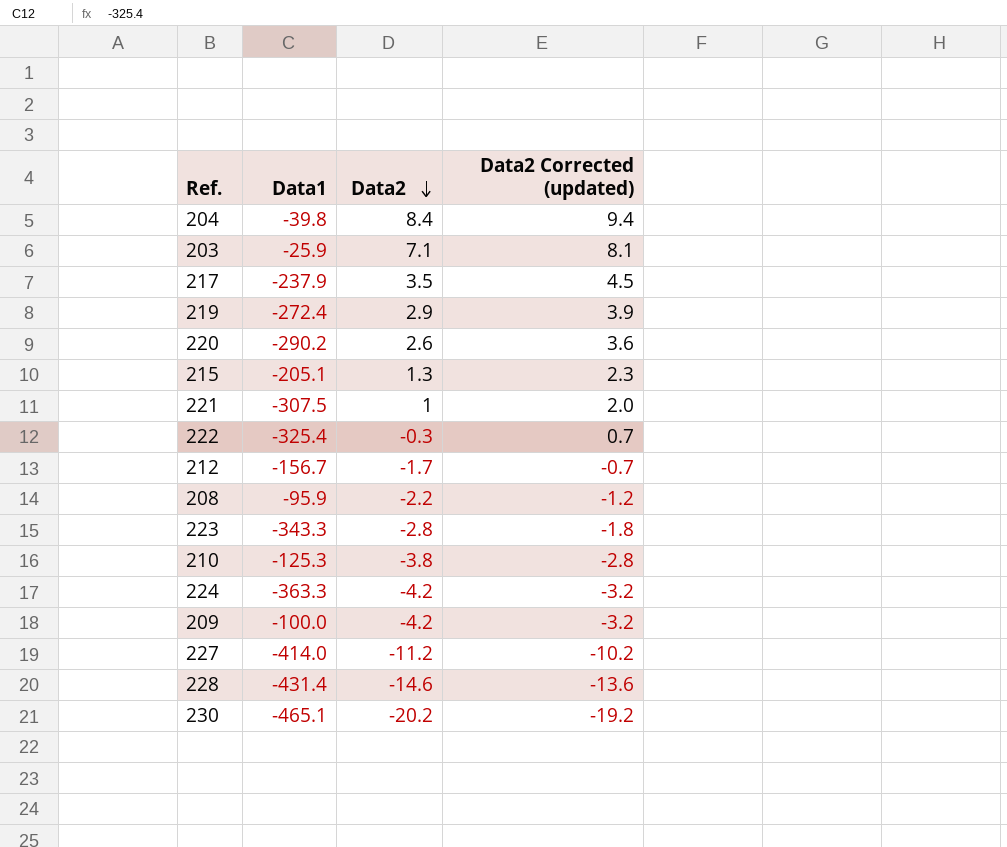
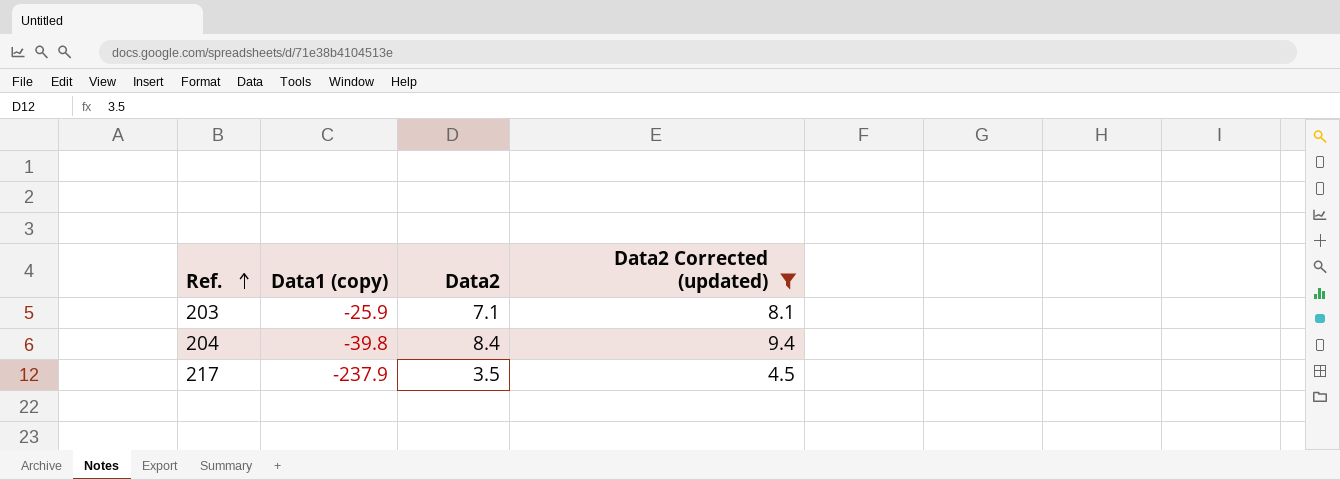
filter: none -> Data2 Corrected (updated) >= 4.5
row order: Data2 descending -> Ref. ascending
column name: Data1 -> Data1 (copy)

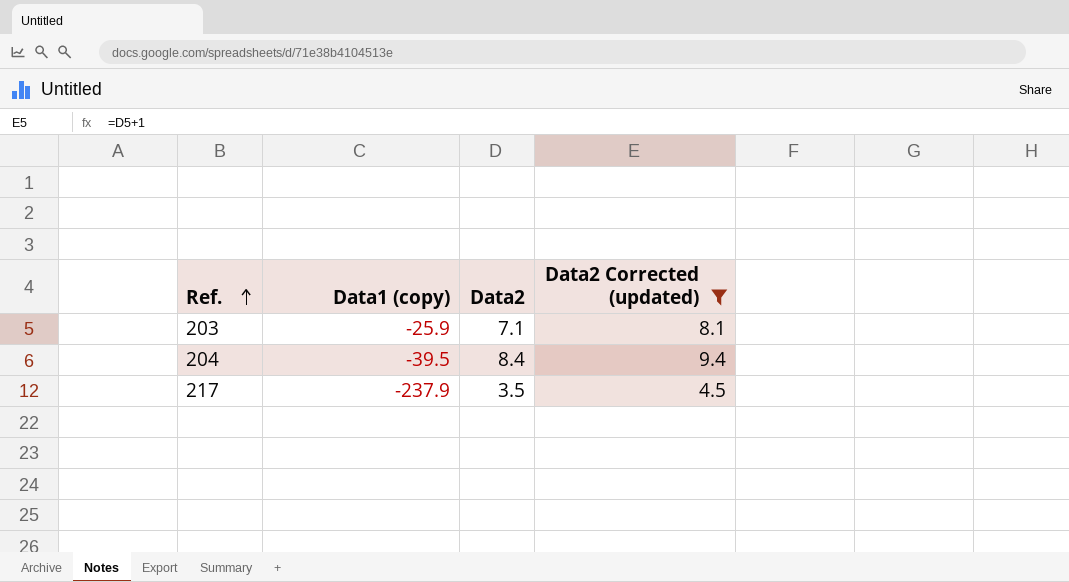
204 | Data1 (copy): -39.8 -> -39.5

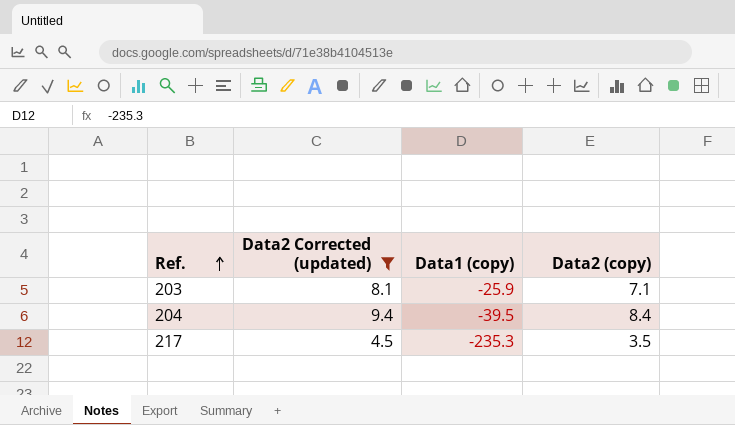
column Data2 Corrected (updated) | position: 4 -> 2
column name: Data2 -> Data2 (copy)
217 | Data1 (copy): -237.9 -> -235.3

